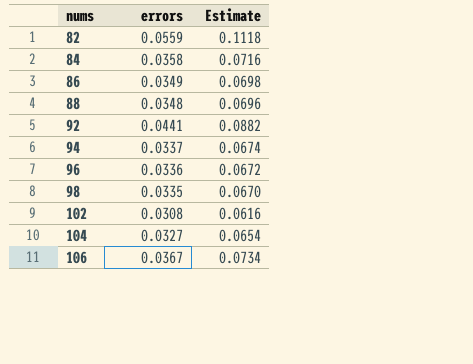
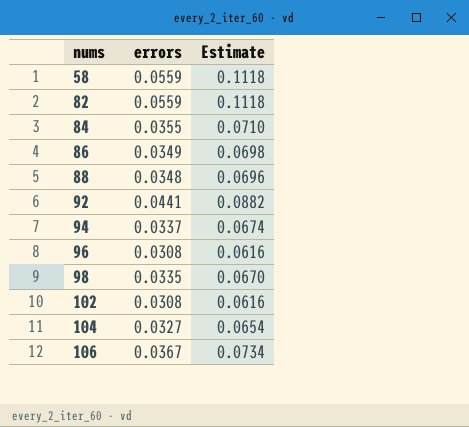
row 58: none -> 0.0559 | 0.1118
84 | errors: 0.0358 -> 0.0355
84 | Estimate: 0.0716 -> 0.0710
96 | errors: 0.0336 -> 0.0308
96 | Estimate: 0.0672 -> 0.0616

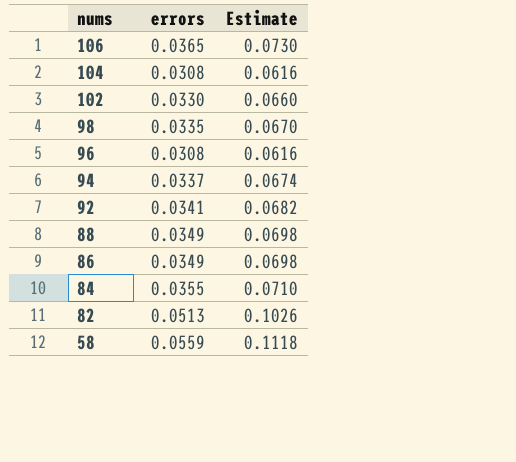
row order: nums ascending -> nums descending
106 | errors: 0.0367 -> 0.0365
106 | Estimate: 0.0734 -> 0.0730
104 | errors: 0.0327 -> 0.0308
104 | Estimate: 0.0654 -> 0.0616
102 | errors: 0.0308 -> 0.0330
102 | Estimate: 0.0616 -> 0.0660
92 | errors: 0.0441 -> 0.0341
92 | Estimate: 0.0882 -> 0.0682
88 | errors: 0.0348 -> 0.0349
88 | Estimate: 0.0696 -> 0.0698
82 | errors: 0.0559 -> 0.0513
82 | Estimate: 0.1118 -> 0.1026

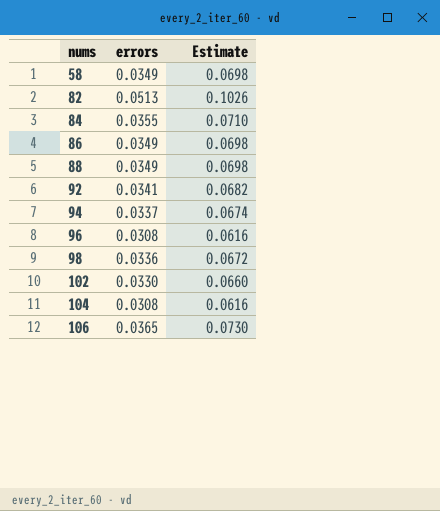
row order: nums descending -> nums ascending
58 | errors: 0.0559 -> 0.0349
58 | Estimate: 0.1118 -> 0.0698
98 | errors: 0.0335 -> 0.0336
98 | Estimate: 0.0670 -> 0.0672

